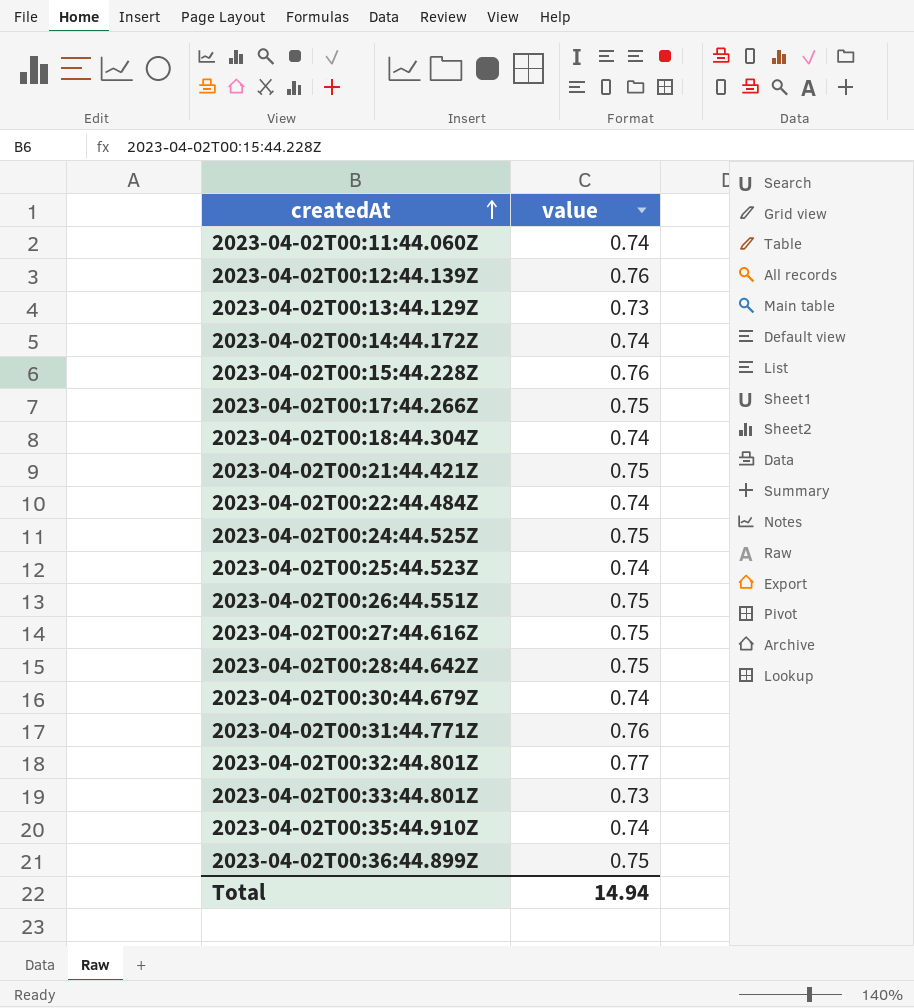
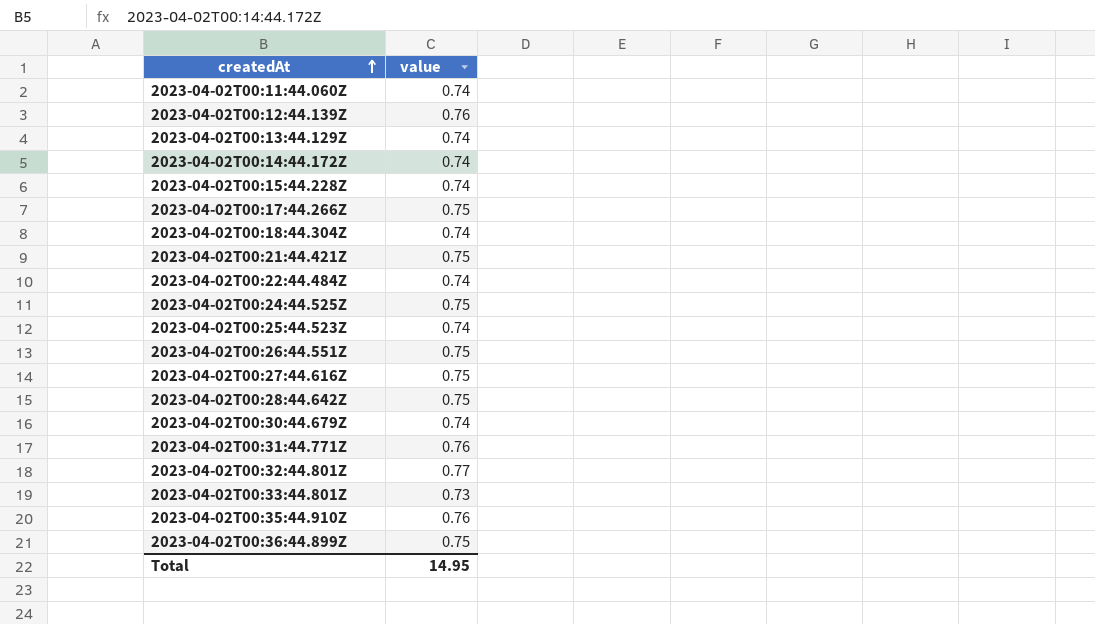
2023-04-02T00:13:44.129Z | value: 0.73 -> 0.74
2023-04-02T00:15:44.228Z | value: 0.76 -> 0.74
2023-04-02T00:35:44.910Z | value: 0.74 -> 0.76
Total | value: 14.94 -> 14.95

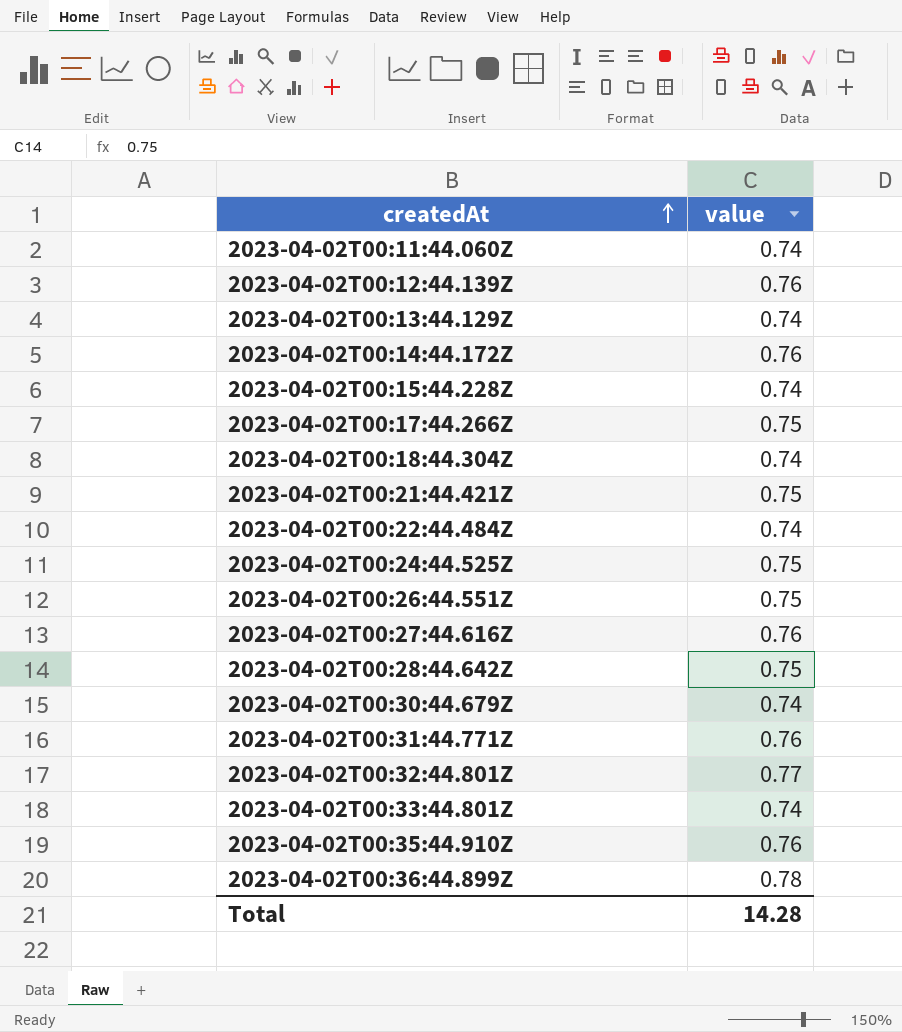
row 2023-04-02T00:25:44.523Z: 0.74 -> none
2023-04-02T00:14:44.172Z | value: 0.74 -> 0.76
2023-04-02T00:27:44.616Z | value: 0.75 -> 0.76
2023-04-02T00:33:44.801Z | value: 0.73 -> 0.74
2023-04-02T00:36:44.899Z | value: 0.75 -> 0.78
Total | value: 14.95 -> 14.28

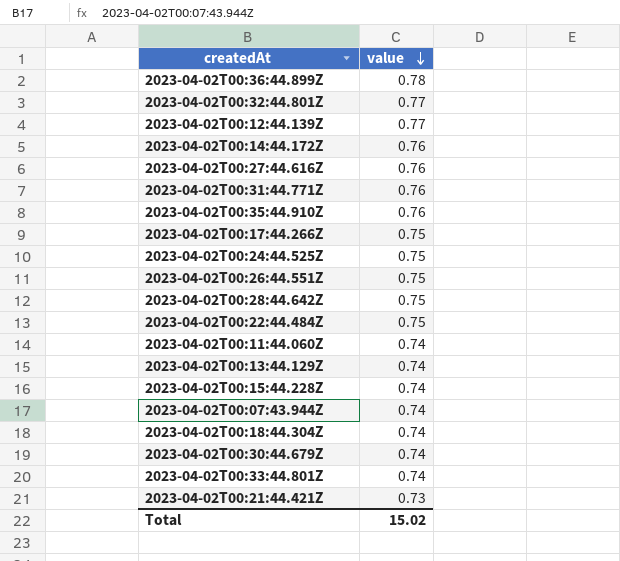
row order: createdAt ascending -> value descending
2023-04-02T00:12:44.139Z | value: 0.76 -> 0.77
2023-04-02T00:22:44.484Z | value: 0.74 -> 0.75
row 2023-04-02T00:07:43.944Z: none -> 0.74
2023-04-02T00:21:44.421Z | value: 0.75 -> 0.73
Total | value: 14.28 -> 15.02

